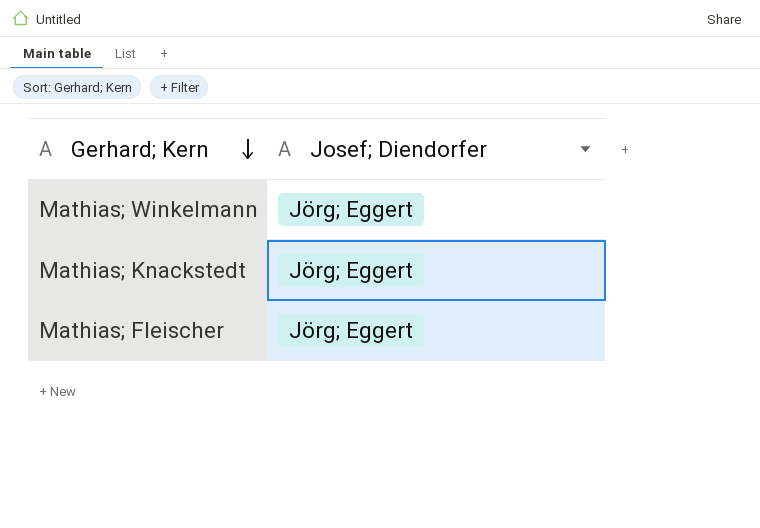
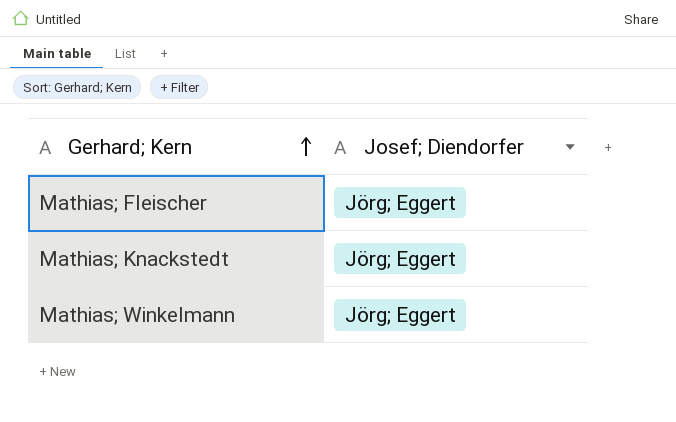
row order: Gerhard; Kern descending -> Gerhard; Kern ascending

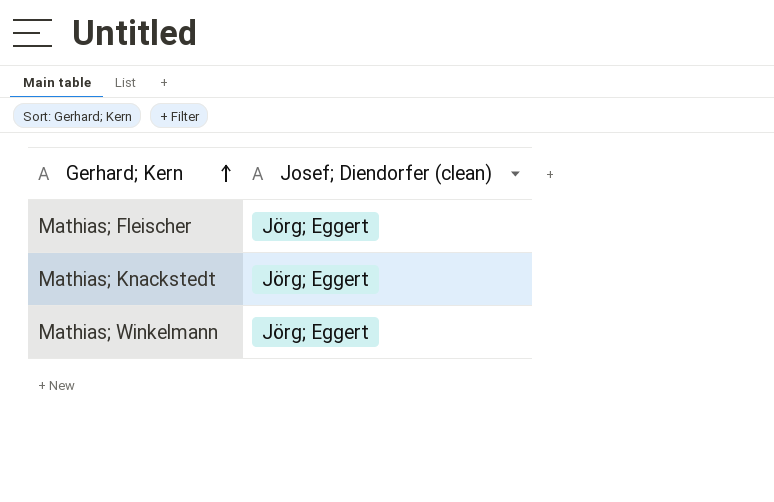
column name: Josef; Diendorfer -> Josef; Diendorfer (clean)

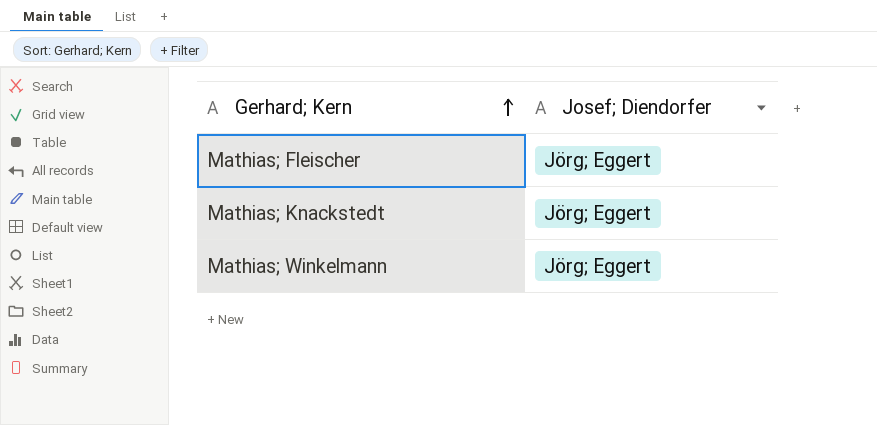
column name: Josef; Diendorfer (clean) -> Josef; Diendorfer

